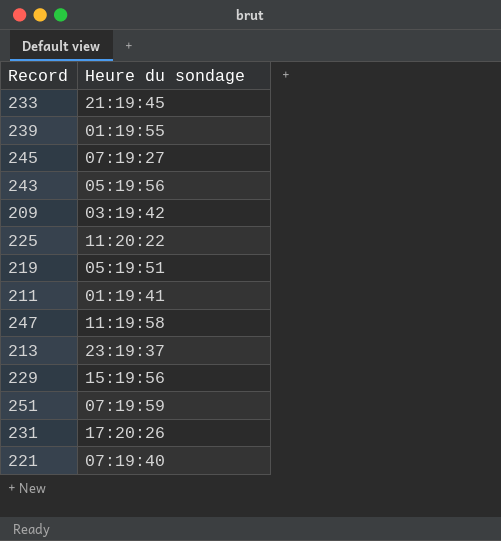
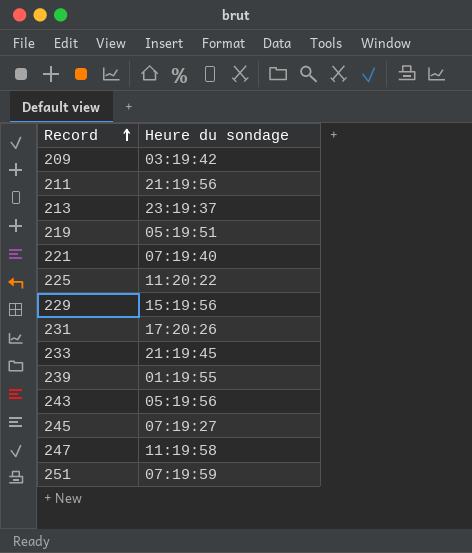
row order: none -> Record ascending
211 | Heure du sondage: 01:19:41 -> 21:19:56

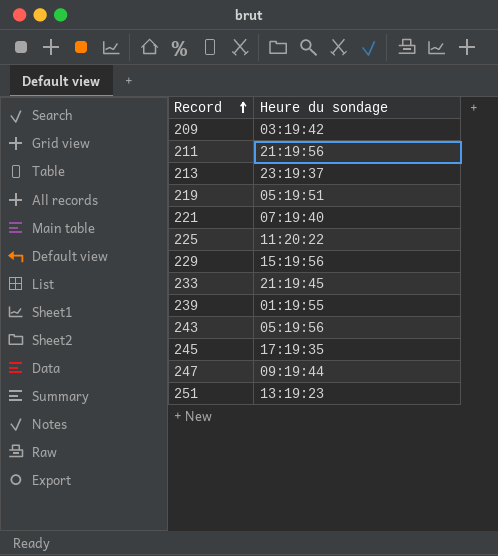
row 231: 17:20:26 -> none
245 | Heure du sondage: 07:19:27 -> 17:19:35
247 | Heure du sondage: 11:19:58 -> 09:19:44
251 | Heure du sondage: 07:19:59 -> 13:19:23

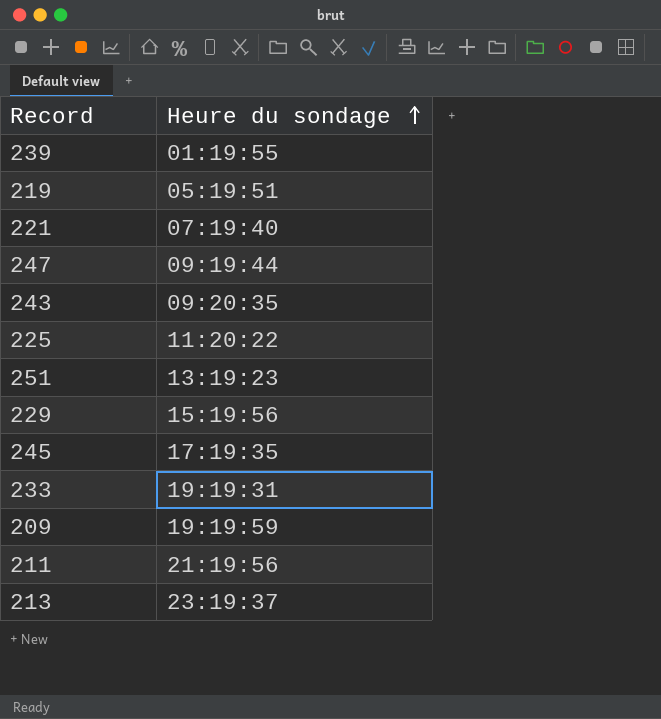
row order: Record ascending -> Heure du sondage ascending
243 | Heure du sondage: 05:19:56 -> 09:20:35
233 | Heure du sondage: 21:19:45 -> 19:19:31
209 | Heure du sondage: 03:19:42 -> 19:19:59

